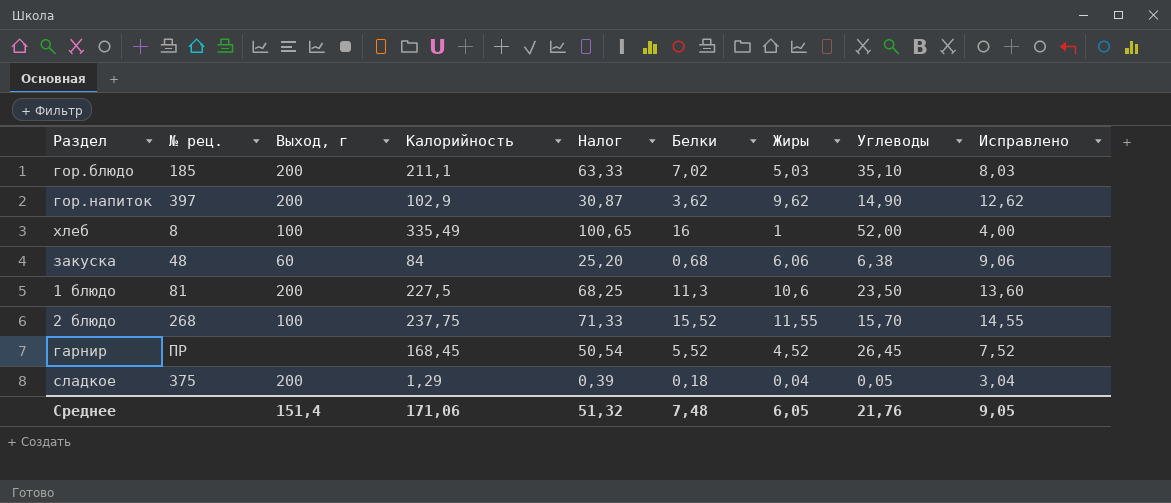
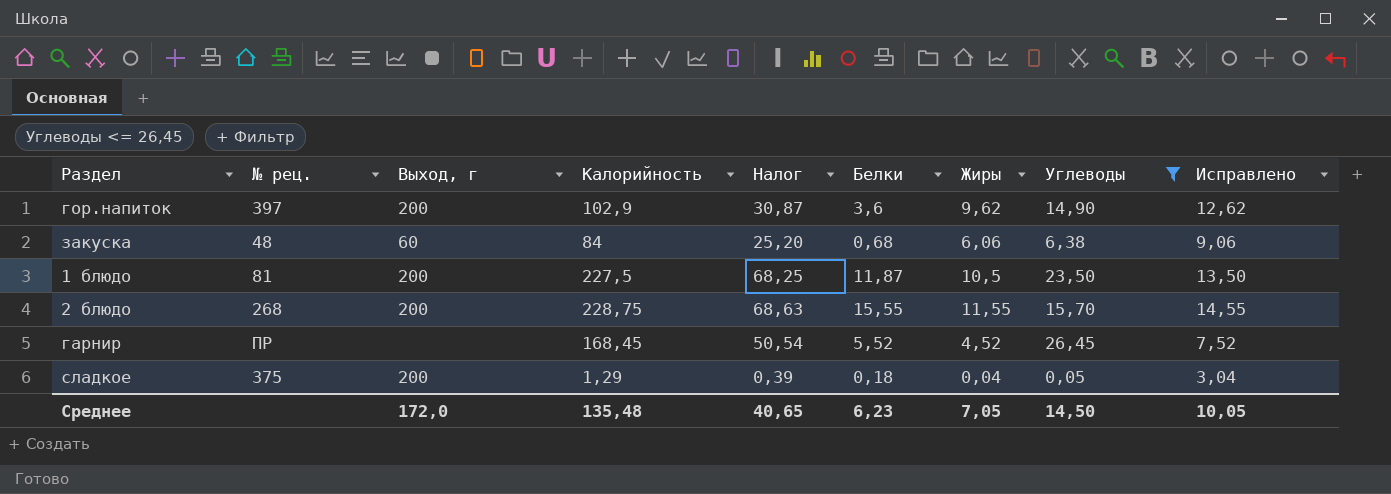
filter: none -> Углеводы <= 26,45
гор.напиток | Белки: 3,62 -> 3,6
1 блюдо | Белки: 11,3 -> 11,87
1 блюдо | Жиры: 10,6 -> 10,5
1 блюдо | Исправлено: 13,60 -> 13,50
2 блюдо | Выход, г: 100 -> 200
2 блюдо | Калорийность: 237,75 -> 228,75
2 блюдо | Налог: 71,33 -> 68,63
2 блюдо | Белки: 15,52 -> 15,55
Среднее | Выход, г: 151,4 -> 172,0
Среднее | Калорийность: 171,06 -> 135,48
Среднее | Налог: 51,32 -> 40,65
Среднее | Белки: 7,48 -> 6,23
Среднее | Жиры: 6,05 -> 7,05
Среднее | Углеводы: 21,76 -> 14,50
Среднее | Исправлено: 9,05 -> 10,05

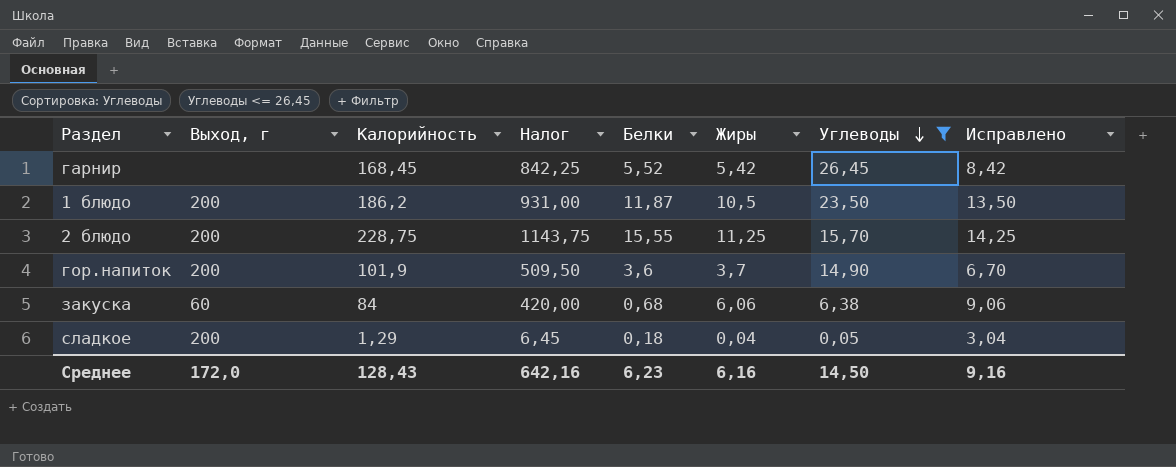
row order: none -> Углеводы descending
column № рец. | position: 2 -> none
column Налог | formula: [Калорийность] * 0,3 -> [Калорийность] * 5
гарнир | Жиры: 4,52 -> 5,42
гарнир | Исправлено: 7,52 -> 8,42
1 блюдо | Калорийность: 227,5 -> 186,2
2 блюдо | Жиры: 11,55 -> 11,25
2 блюдо | Исправлено: 14,55 -> 14,25
гор.напиток | Калорийность: 102,9 -> 101,9
гор.напиток | Жиры: 9,62 -> 3,7
гор.напиток | Исправлено: 12,62 -> 6,70
Среднее | Калорийность: 135,48 -> 128,43
Среднее | Налог: 40,65 -> 642,16
Среднее | Жиры: 7,05 -> 6,16
Среднее | Исправлено: 10,05 -> 9,16

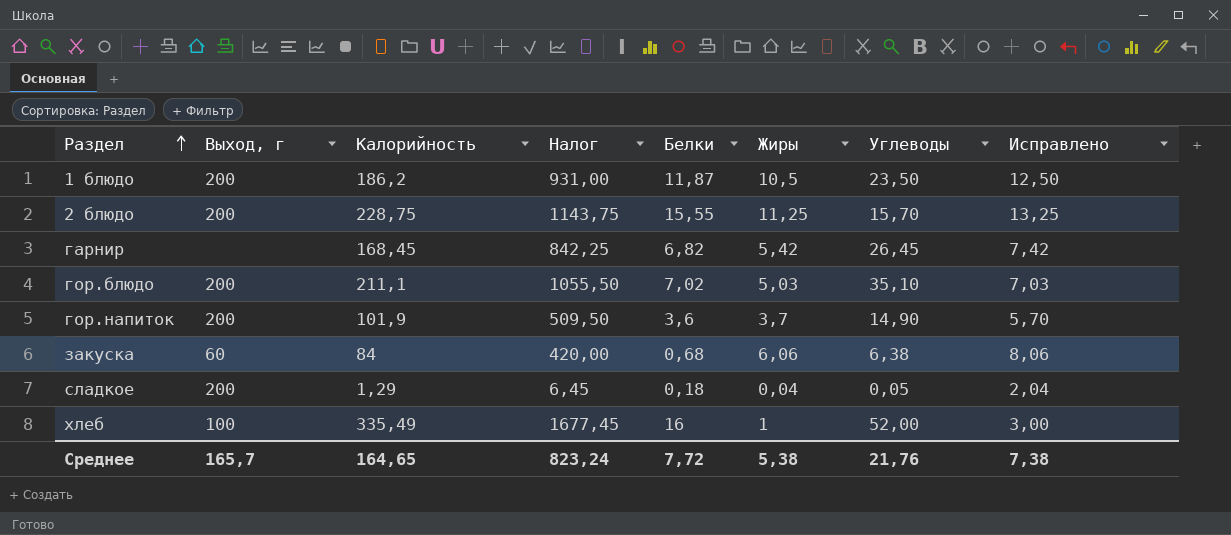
filter: Углеводы <= 26,45 -> none
row order: Углеводы descending -> Раздел ascending
column Исправлено | formula: [Жиры] + 3 -> [Жиры] + 2
гарнир | Белки: 5,52 -> 6,82
Среднее | Выход, г: 172,0 -> 165,7
Среднее | Калорийность: 128,43 -> 164,65
Среднее | Налог: 642,16 -> 823,24
Среднее | Белки: 6,23 -> 7,72
Среднее | Жиры: 6,16 -> 5,38
Среднее | Углеводы: 14,50 -> 21,76
Среднее | Исправлено: 9,16 -> 7,38

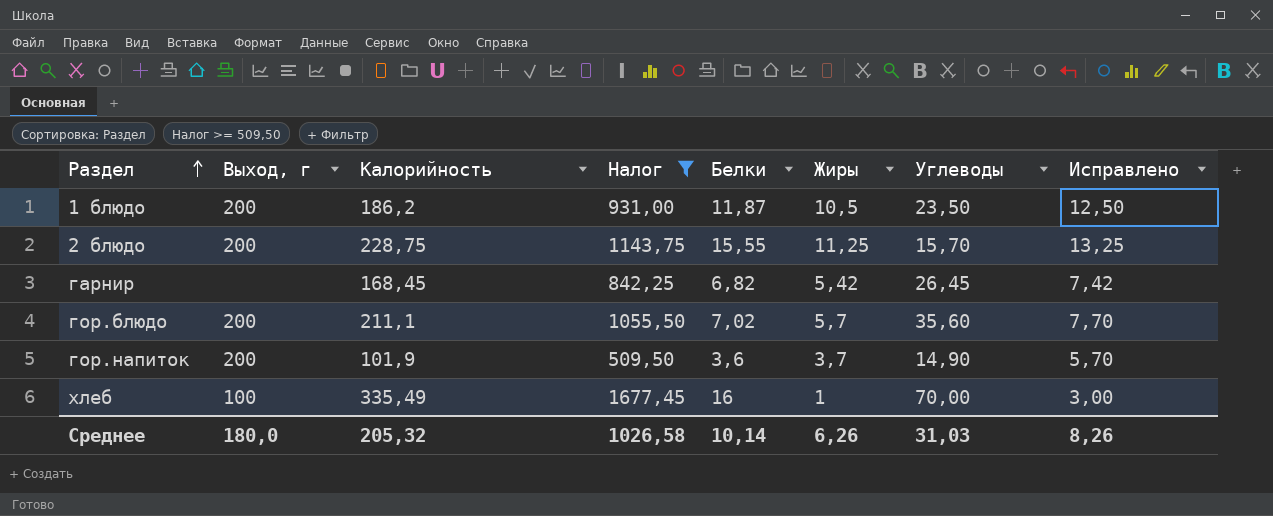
filter: none -> Налог >= 509,50
гор.блюдо | Жиры: 5,03 -> 5,7
гор.блюдо | Углеводы: 35,10 -> 35,60
гор.блюдо | Исправлено: 7,03 -> 7,70
хлеб | Углеводы: 52,00 -> 70,00
Среднее | Выход, г: 165,7 -> 180,0
Среднее | Калорийность: 164,65 -> 205,32
Среднее | Налог: 823,24 -> 1026,58
Среднее | Белки: 7,72 -> 10,14
Среднее | Жиры: 5,38 -> 6,26
Среднее | Углеводы: 21,76 -> 31,03
Среднее | Исправлено: 7,38 -> 8,26

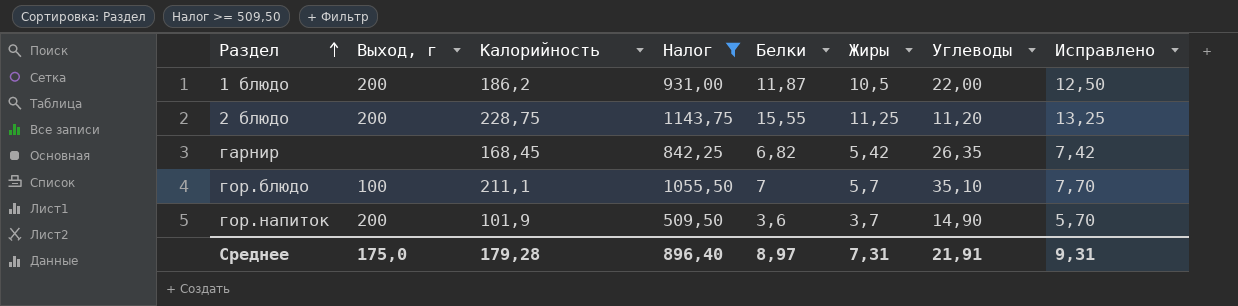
row хлеб: 100 | 335,49 | 1677,45 | 16 | 1 | 70,00 | 3,00 -> none
1 блюдо | Углеводы: 23,50 -> 22,00
2 блюдо | Углеводы: 15,70 -> 11,20
гарнир | Углеводы: 26,45 -> 26,35
гор.блюдо | Выход, г: 200 -> 100
гор.блюдо | Белки: 7,02 -> 7
гор.блюдо | Углеводы: 35,60 -> 35,10
Среднее | Выход, г: 180,0 -> 175,0
Среднее | Калорийность: 205,32 -> 179,28
Среднее | Налог: 1026,58 -> 896,40
Среднее | Белки: 10,14 -> 8,97
Среднее | Жиры: 6,26 -> 7,31
Среднее | Углеводы: 31,03 -> 21,91
Среднее | Исправлено: 8,26 -> 9,31

